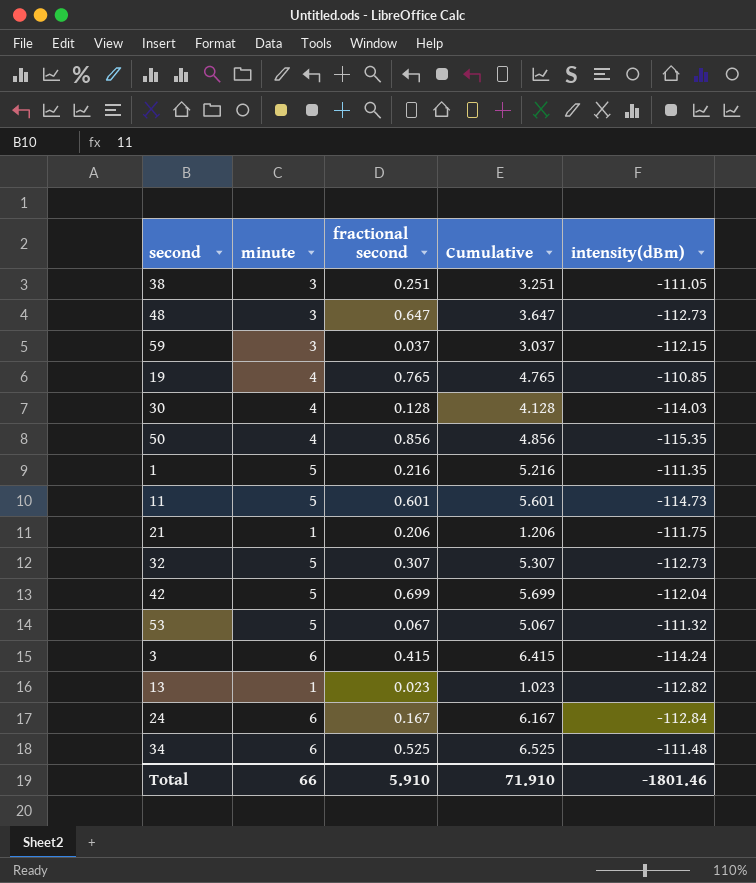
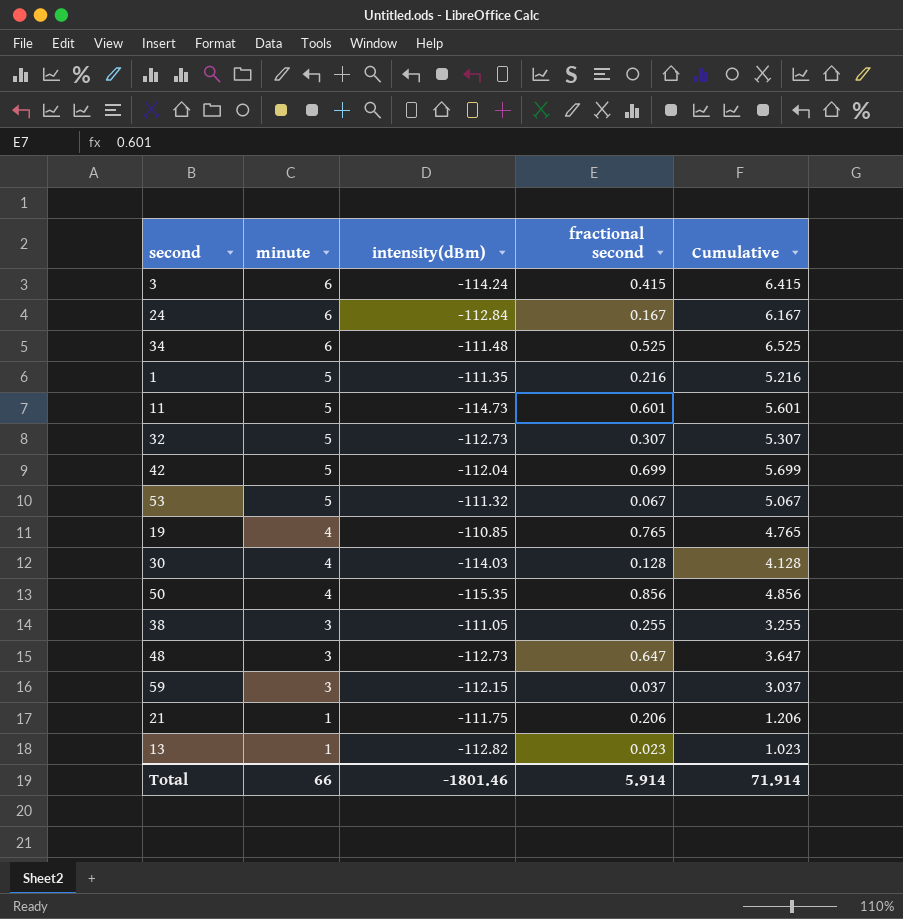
row order: none -> minute descending
column intensity(dBm) | position: 5 -> 3
38 | fractional second: 0.251 -> 0.255
38 | Cumulative: 3.251 -> 3.255
Total | fractional second: 5.910 -> 5.914
Total | Cumulative: 71.910 -> 71.914

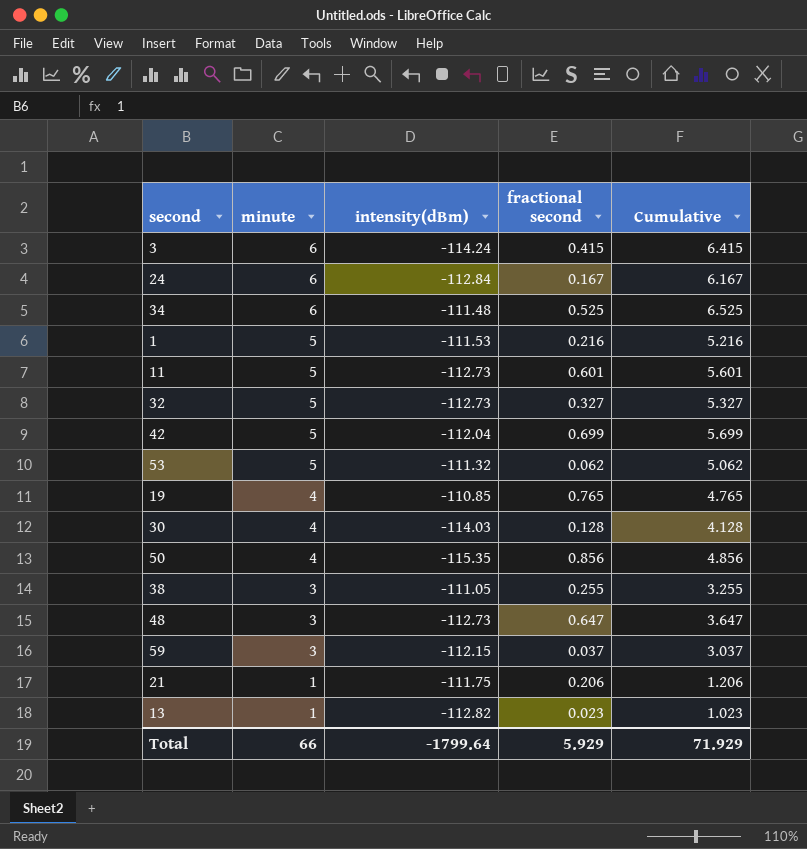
1 | intensity(dBm): -111.35 -> -111.53
11 | intensity(dBm): -114.73 -> -112.73
32 | fractional second: 0.307 -> 0.327
32 | Cumulative: 5.307 -> 5.327
53 | fractional second: 0.067 -> 0.062
53 | Cumulative: 5.067 -> 5.062
Total | intensity(dBm): -1801.46 -> -1799.64
Total | fractional second: 5.914 -> 5.929
Total | Cumulative: 71.914 -> 71.929

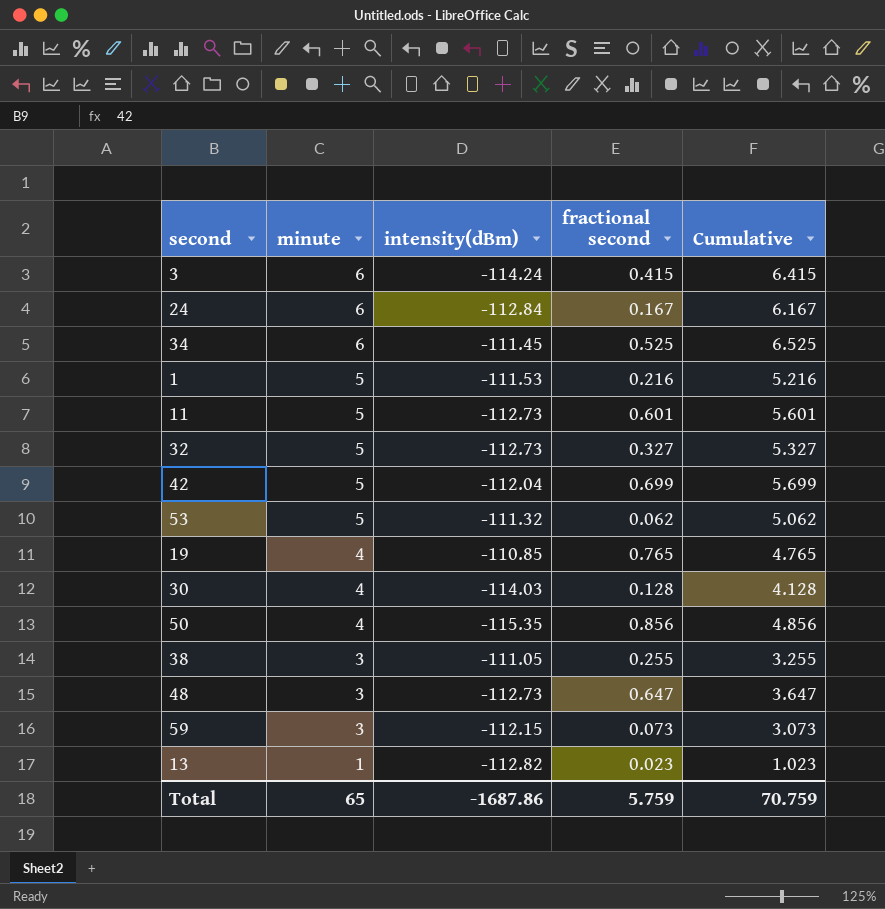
row 21: 1 | -111.75 | 0.206 | 1.206 -> none
34 | intensity(dBm): -111.48 -> -111.45
59 | fractional second: 0.037 -> 0.073
59 | Cumulative: 3.037 -> 3.073
Total | minute: 66 -> 65
Total | intensity(dBm): -1799.64 -> -1687.86
Total | fractional second: 5.929 -> 5.759
Total | Cumulative: 71.929 -> 70.759

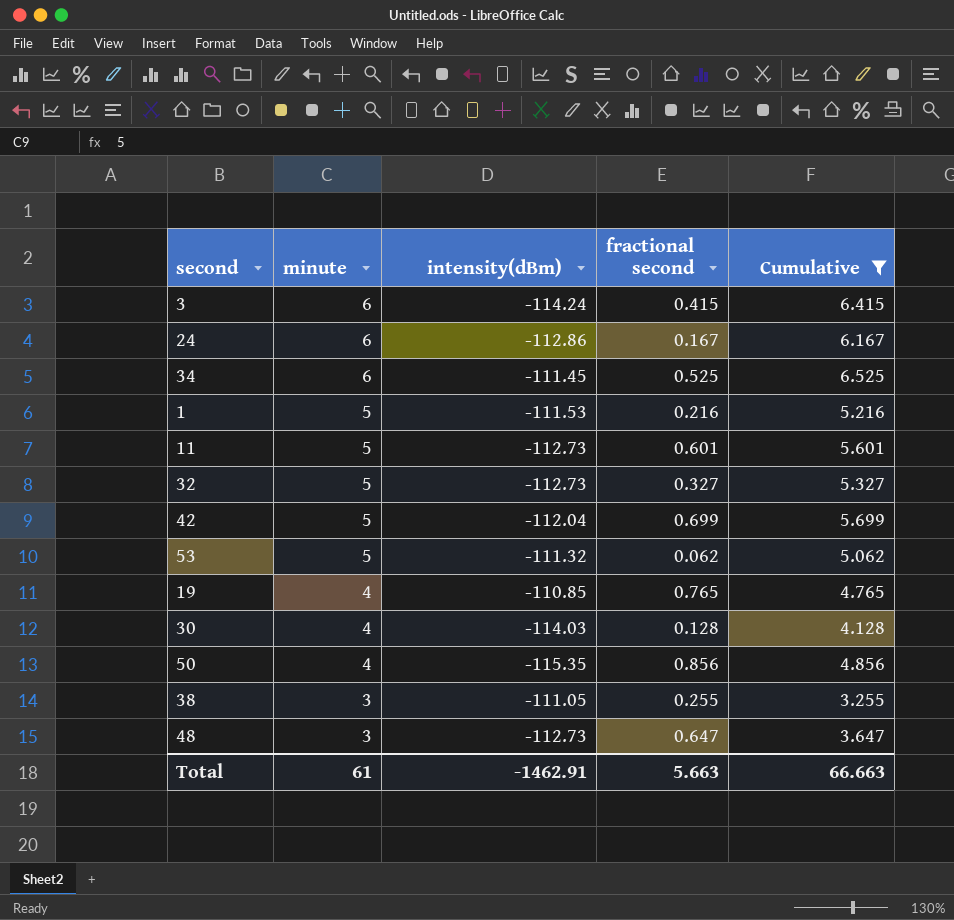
filter: none -> Cumulative >= 3.255
24 | intensity(dBm): -112.84 -> -112.86
Total | minute: 65 -> 61
Total | intensity(dBm): -1687.86 -> -1462.91
Total | fractional second: 5.759 -> 5.663
Total | Cumulative: 70.759 -> 66.663

